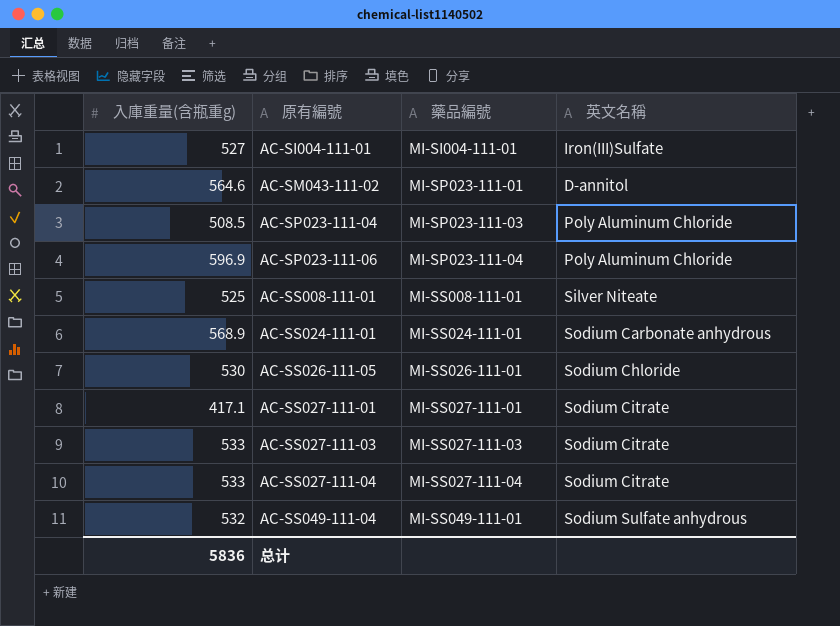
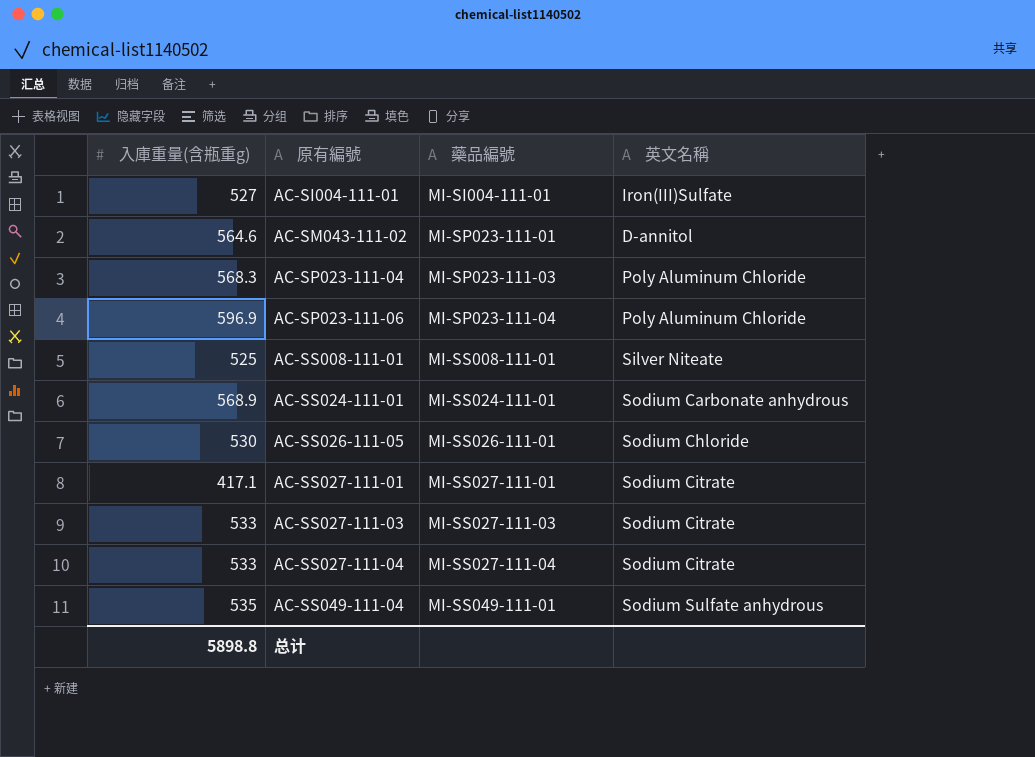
AC-SP023-111-04 | 入庫重量(含瓶重g): 508.5 -> 568.3
AC-SS049-111-04 | 入庫重量(含瓶重g): 532 -> 535
总计 | 入庫重量(含瓶重g): 5836 -> 5898.8

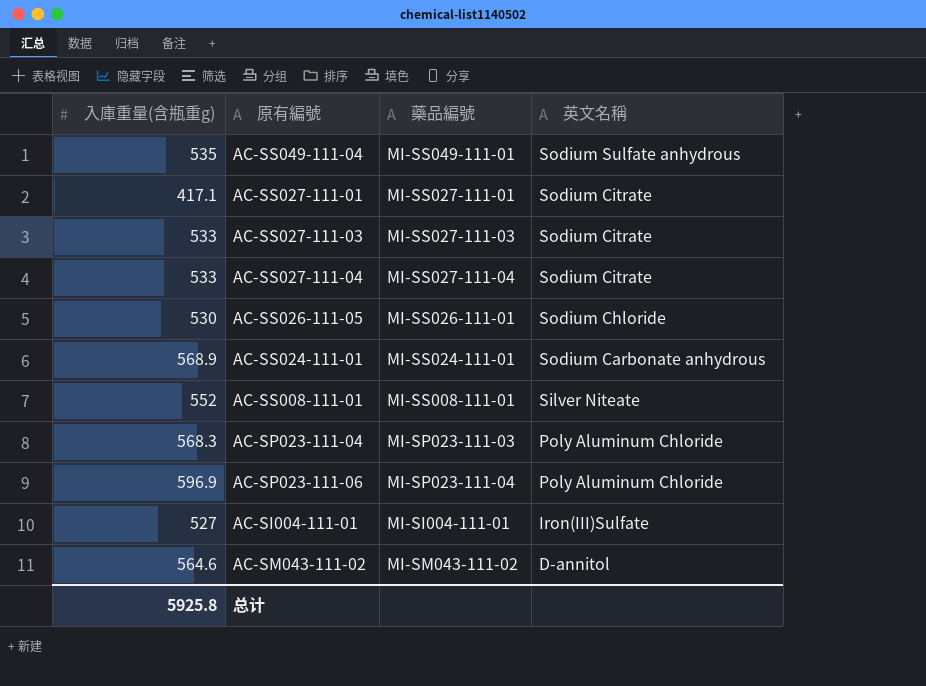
row order: 原有編號 ascending -> 英文名稱 descending
AC-SS008-111-01 | 入庫重量(含瓶重g): 525 -> 552
AC-SM043-111-02 | 藥品編號: MI-SP023-111-01 -> MI-SM043-111-02
总计 | 入庫重量(含瓶重g): 5898.8 -> 5925.8

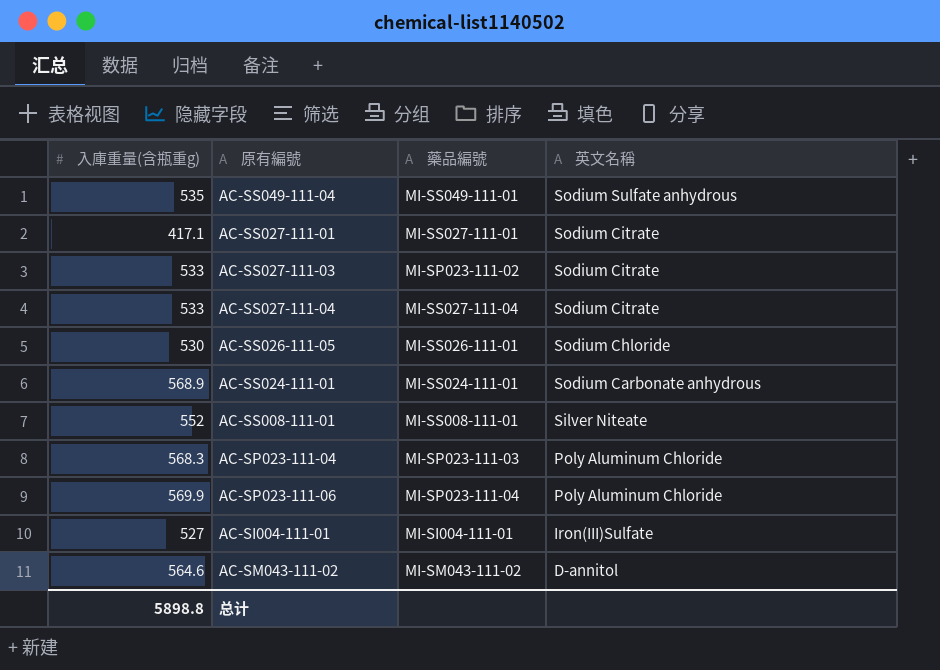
AC-SS027-111-03 | 藥品編號: MI-SS027-111-03 -> MI-SP023-111-02
AC-SP023-111-06 | 入庫重量(含瓶重g): 596.9 -> 569.9
总计 | 入庫重量(含瓶重g): 5925.8 -> 5898.8

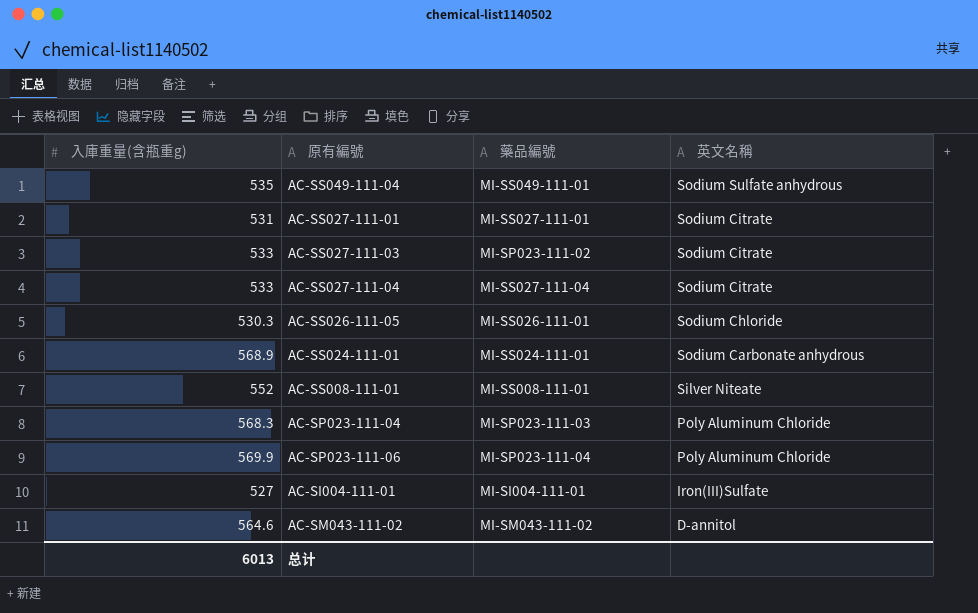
AC-SS027-111-01 | 入庫重量(含瓶重g): 417.1 -> 531
AC-SS026-111-05 | 入庫重量(含瓶重g): 530 -> 530.3
总计 | 入庫重量(含瓶重g): 5898.8 -> 6013

